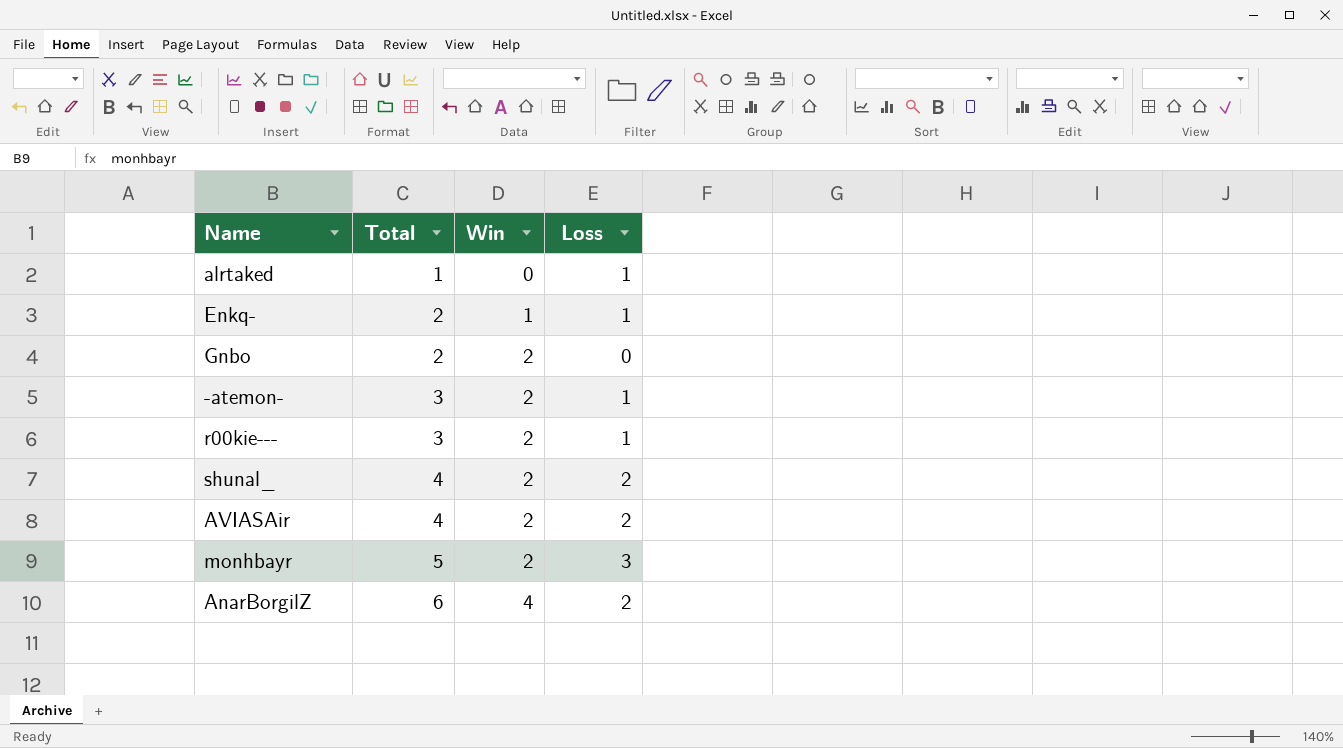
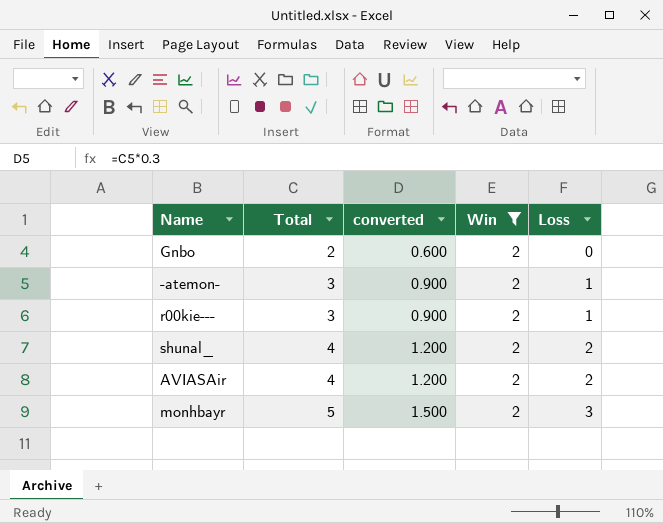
filter: none -> Win = 2
column converted | formula: none -> [Total] * 0.3

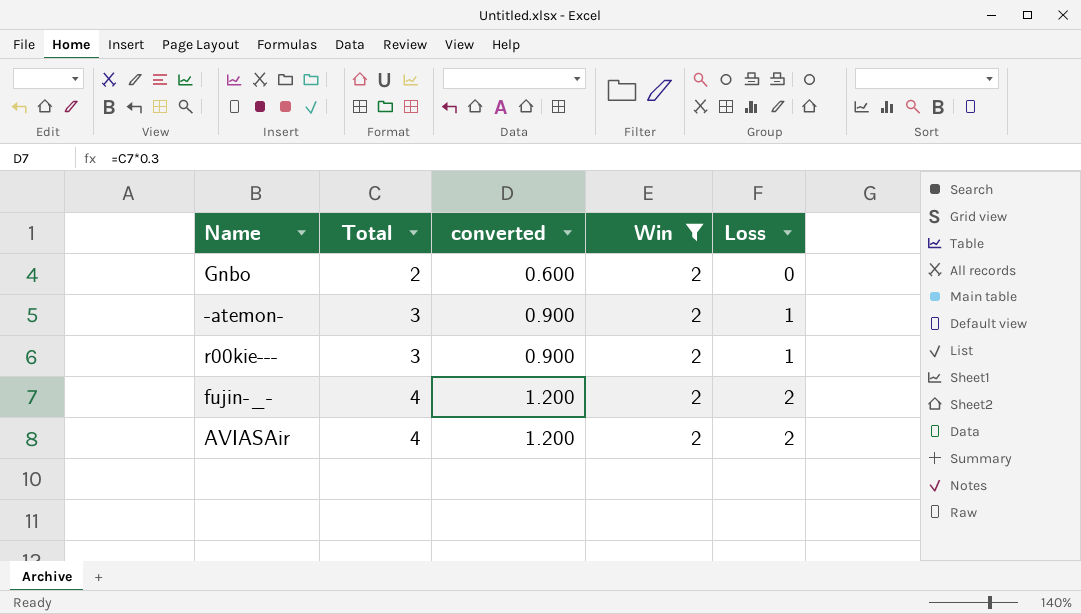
row shunal_: 4 | 1.200 | 2 | 2 -> none
row monhbayr: 5 | 1.500 | 2 | 3 -> none
row fujin-_-: none -> 4 | 1.200 | 2 | 2

